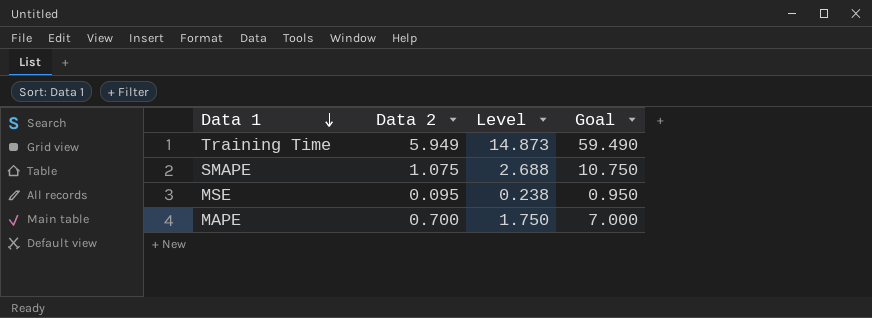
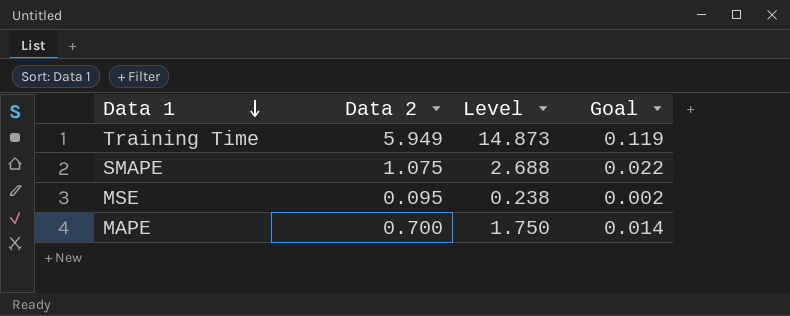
column Goal | formula: [Data 2] * 10 -> [Data 2] * 0.02

